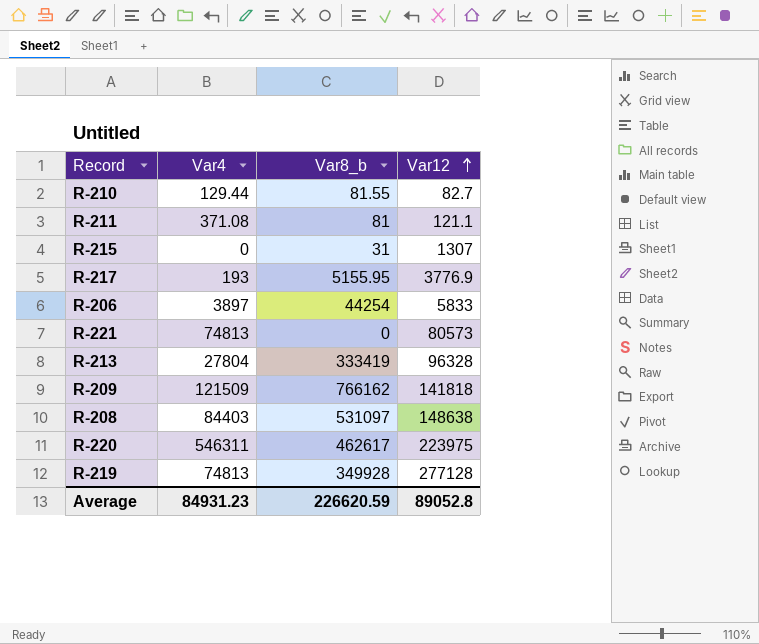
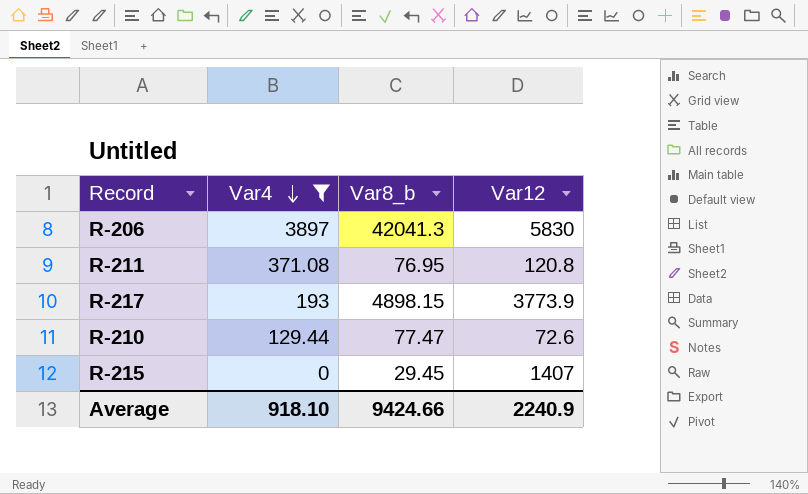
filter: none -> Var4 <= 3897
row order: Var12 ascending -> Var4 descending
R-206 | Var8_b: 44254 -> 42041.3
R-206 | Var12: 5833 -> 5830
R-211 | Var8_b: 81 -> 76.95
R-211 | Var12: 121.1 -> 120.8
R-217 | Var8_b: 5155.95 -> 4898.15
R-217 | Var12: 3776.9 -> 3773.9
R-210 | Var8_b: 81.55 -> 77.47
R-210 | Var12: 82.7 -> 72.6
R-215 | Var8_b: 31 -> 29.45
R-215 | Var12: 1307 -> 1407
Average | Var4: 84931.23 -> 918.10
Average | Var8_b: 226620.59 -> 9424.66
Average | Var12: 89052.8 -> 2240.9

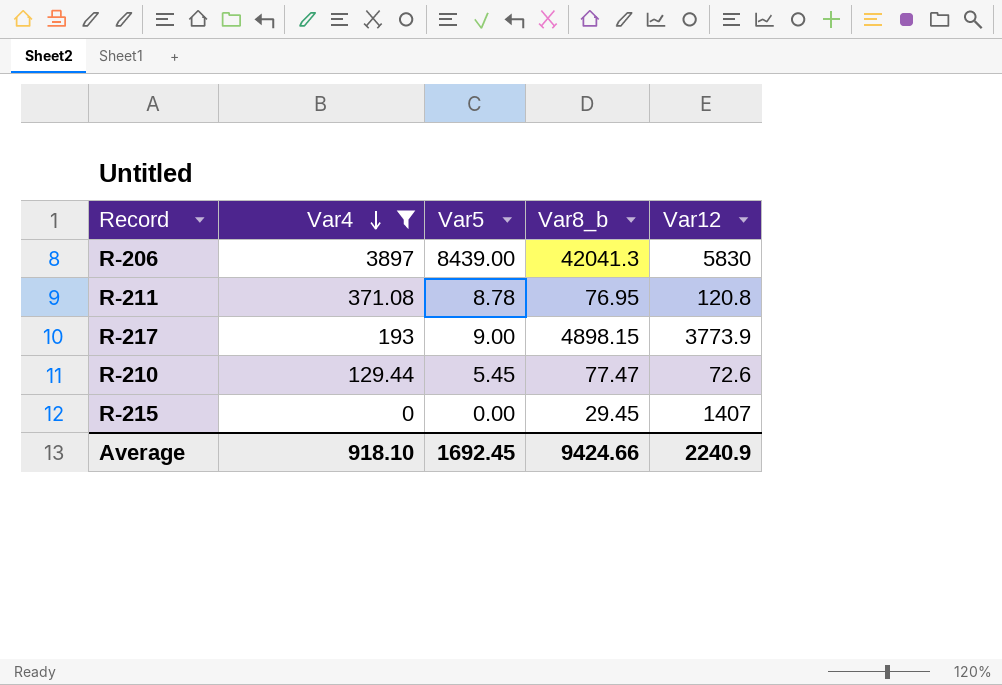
column Var5 | position: none -> 3

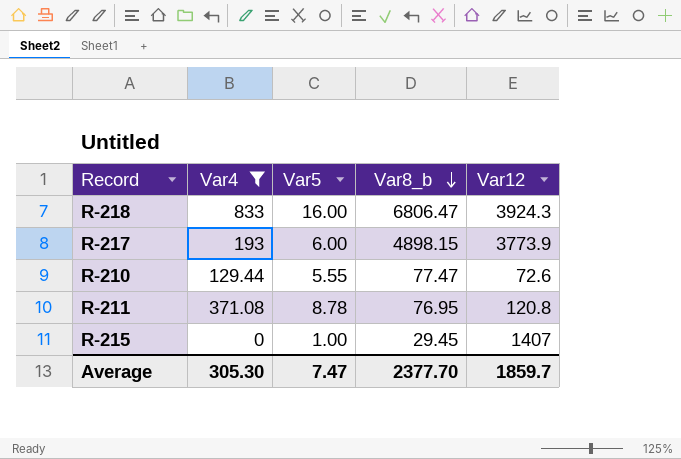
row order: Var4 descending -> Var8_b descending
row R-206: 3897 | 8439.00 | 42041.3 | 5830 -> none
row R-218: none -> 833 | 16.00 | 6806.47 | 3924.3
R-217 | Var5: 9.00 -> 6.00
R-210 | Var5: 5.45 -> 5.55
R-215 | Var5: 0.00 -> 1.00
Average | Var4: 918.10 -> 305.30
Average | Var5: 1692.45 -> 7.47
Average | Var8_b: 9424.66 -> 2377.70
Average | Var12: 2240.9 -> 1859.7

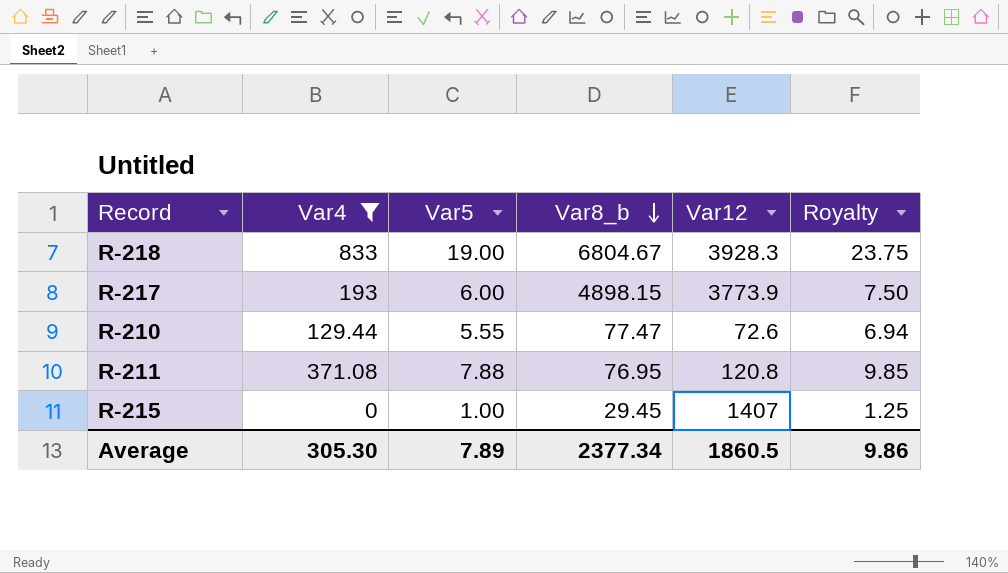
column Royalty | formula: none -> [Var5] * 1.25
R-218 | Var5: 16.00 -> 19.00
R-218 | Var8_b: 6806.47 -> 6804.67
R-218 | Var12: 3924.3 -> 3928.3
R-211 | Var5: 8.78 -> 7.88
Average | Var5: 7.47 -> 7.89
Average | Var8_b: 2377.70 -> 2377.34
Average | Var12: 1859.7 -> 1860.5

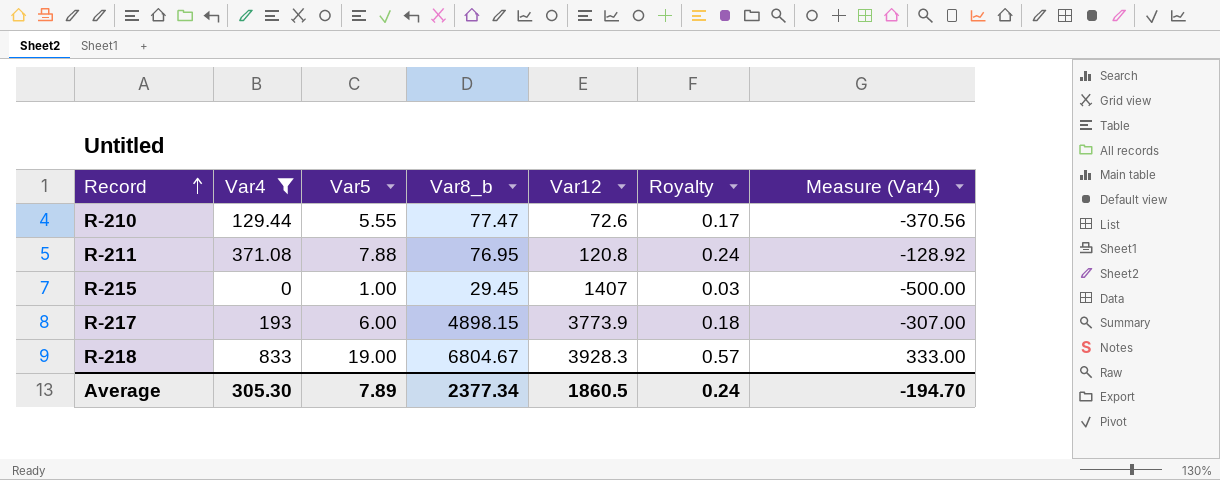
row order: Var8_b descending -> Record ascending
column Royalty | formula: [Var5] * 1.25 -> [Var5] * 0.03
column Measure (Var4) | formula: none -> [Var4] - 500
Average | Royalty: 9.86 -> 0.24

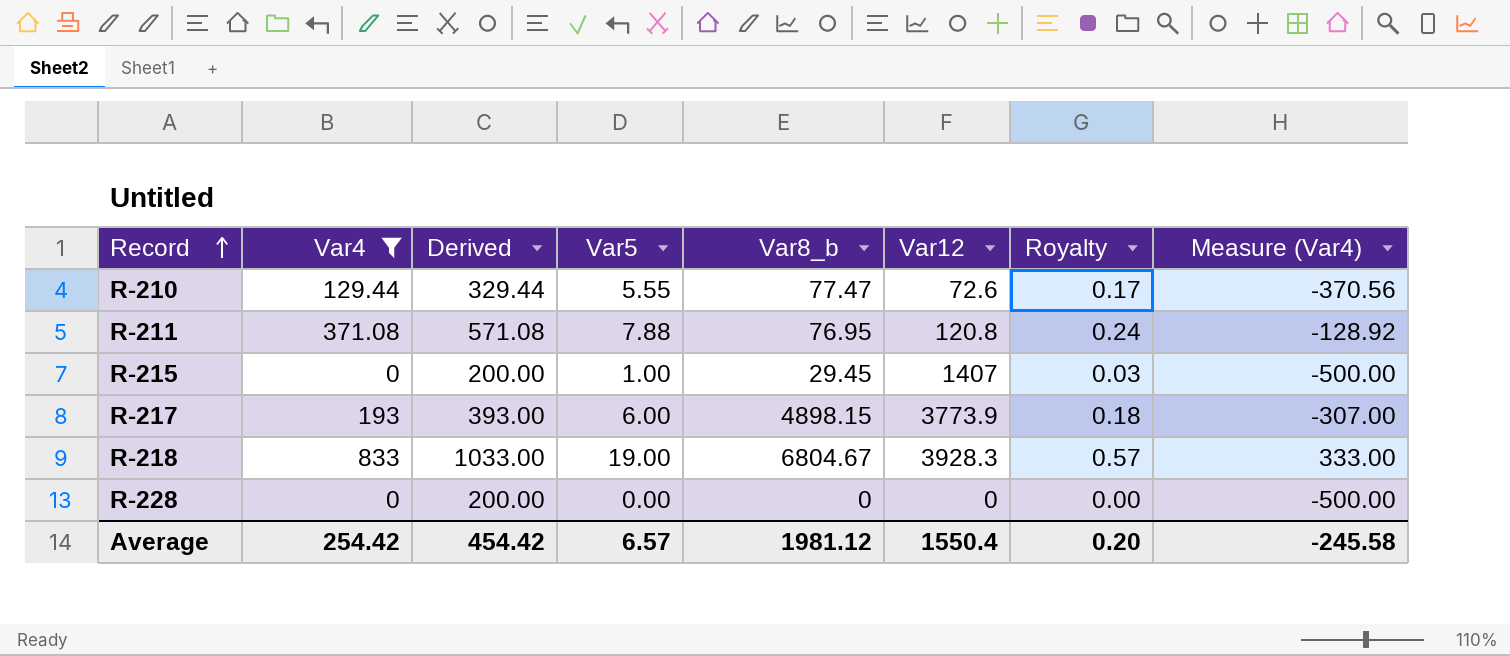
column Derived | formula: none -> [Var4] + 200
row R-228: none -> 0 | 200.00 | 0.00 | 0 | 0 | 0.00 | -500.00
Average | Var4: 305.30 -> 254.42
Average | Var5: 7.89 -> 6.57
Average | Var8_b: 2377.34 -> 1981.12
Average | Var12: 1860.5 -> 1550.4
Average | Royalty: 0.24 -> 0.20
Average | Measure (Var4): -194.70 -> -245.58

